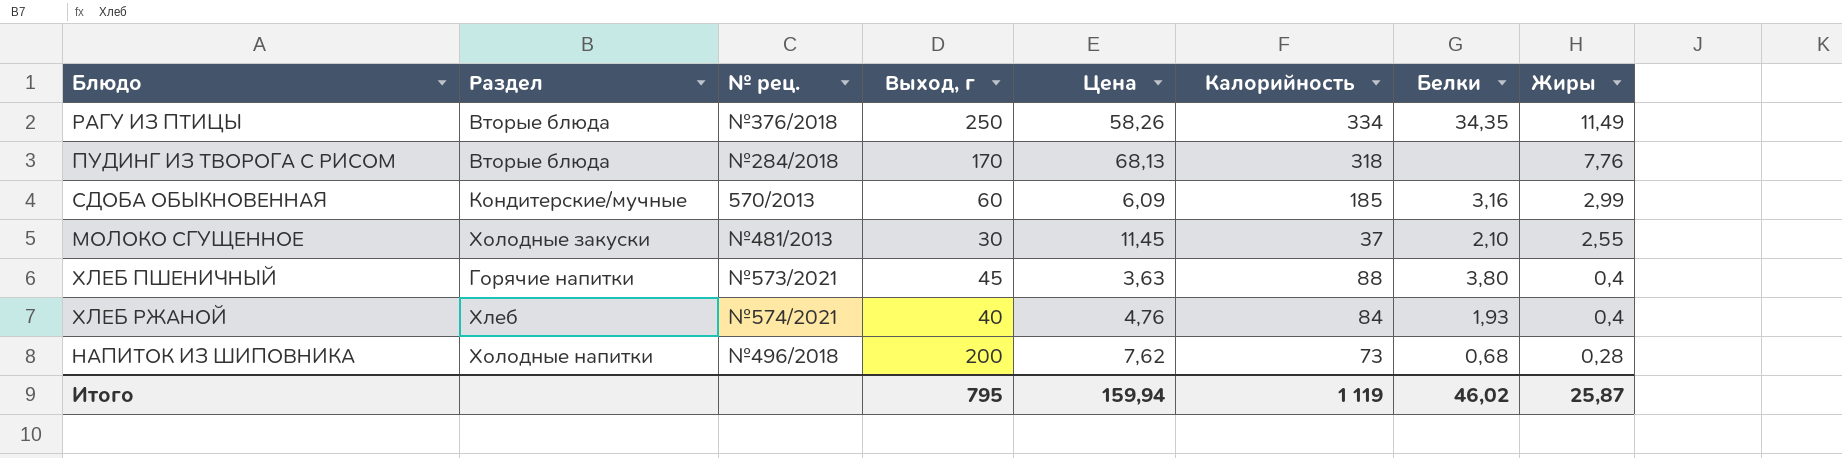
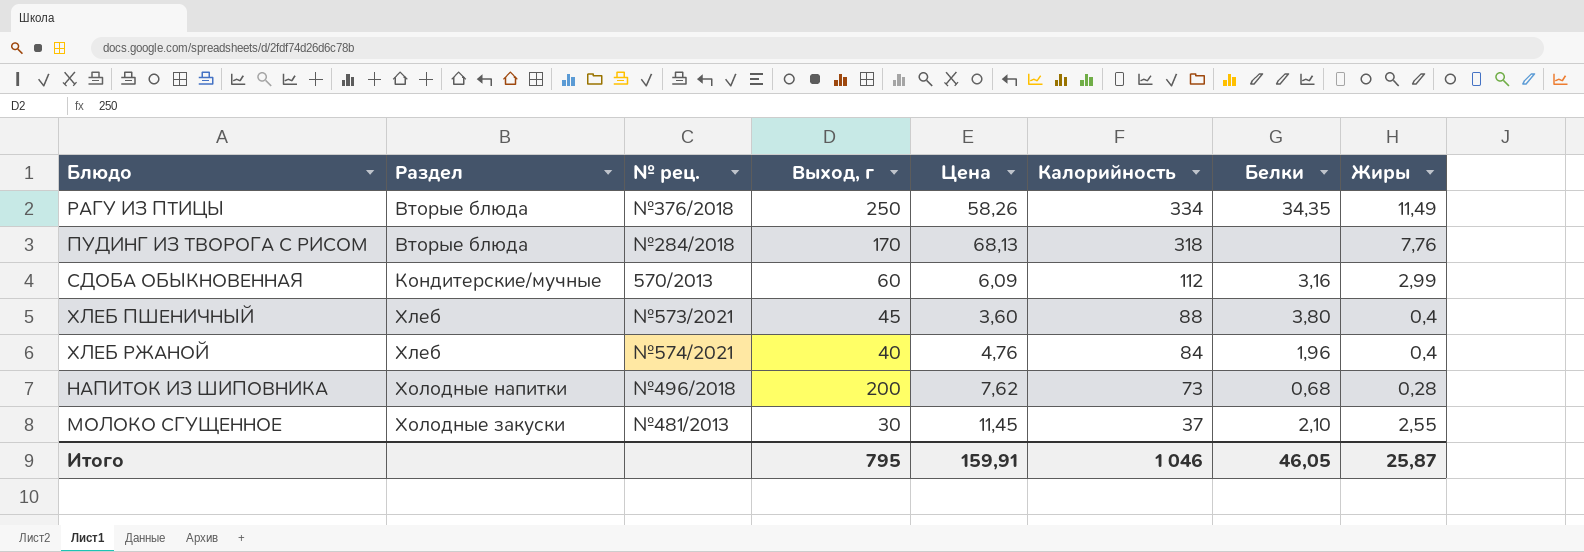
row order: Жиры descending -> Калорийность descending
СДОБА ОБЫКНОВЕННАЯ | Калорийность: 185 -> 112
ХЛЕБ ПШЕНИЧНЫЙ | Раздел: Горячие напитки -> Хлеб
ХЛЕБ ПШЕНИЧНЫЙ | Цена: 3,63 -> 3,60
ХЛЕБ РЖАНОЙ | Белки: 1,93 -> 1,96
Итого | Цена: 159,94 -> 159,91
Итого | Калорийность: 1 119 -> 1 046
Итого | Белки: 46,02 -> 46,05

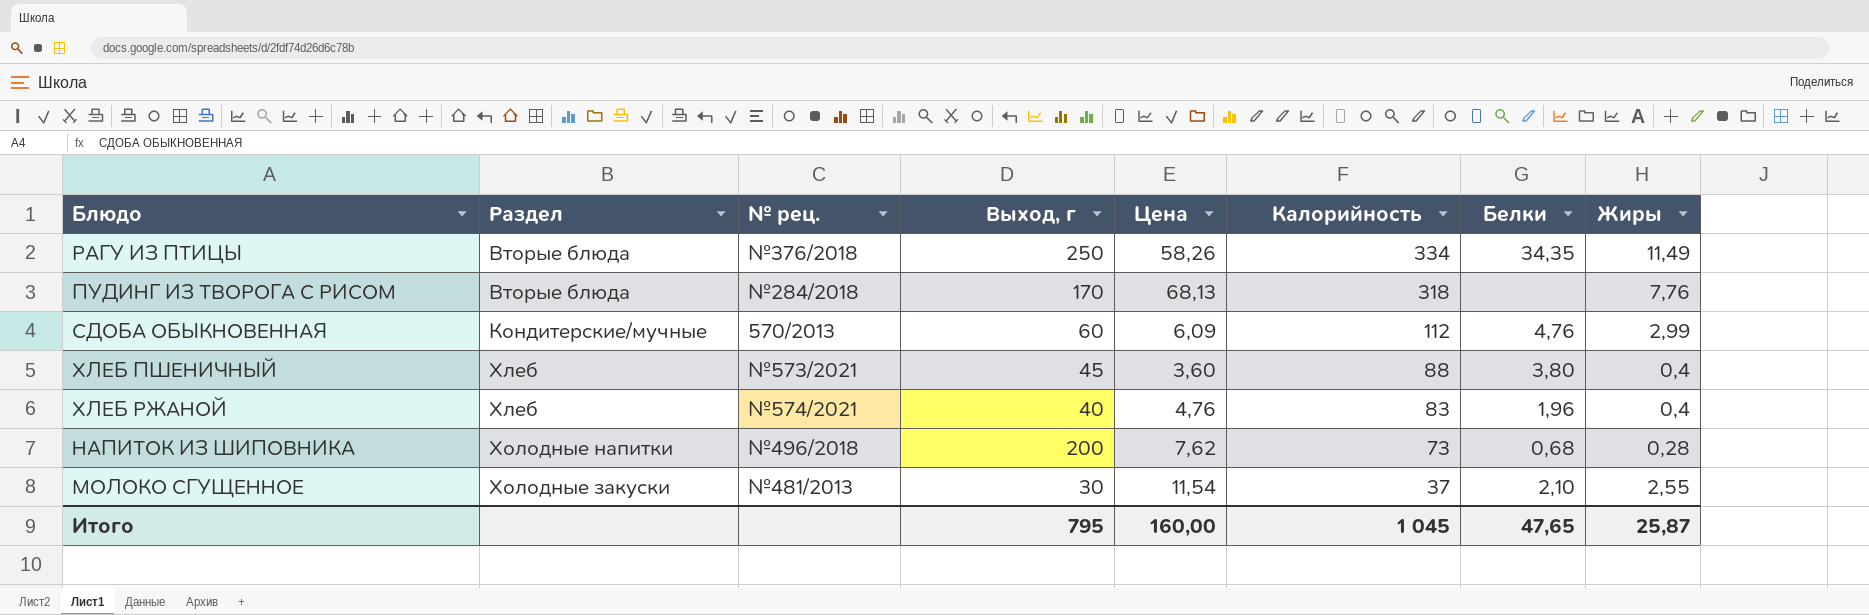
СДОБА ОБЫКНОВЕННАЯ | Белки: 3,16 -> 4,76
ХЛЕБ РЖАНОЙ | Калорийность: 84 -> 83
МОЛОКО СГУЩЕННОЕ | Цена: 11,45 -> 11,54
Итого | Цена: 159,91 -> 160,00
Итого | Калорийность: 1 046 -> 1 045
Итого | Белки: 46,05 -> 47,65

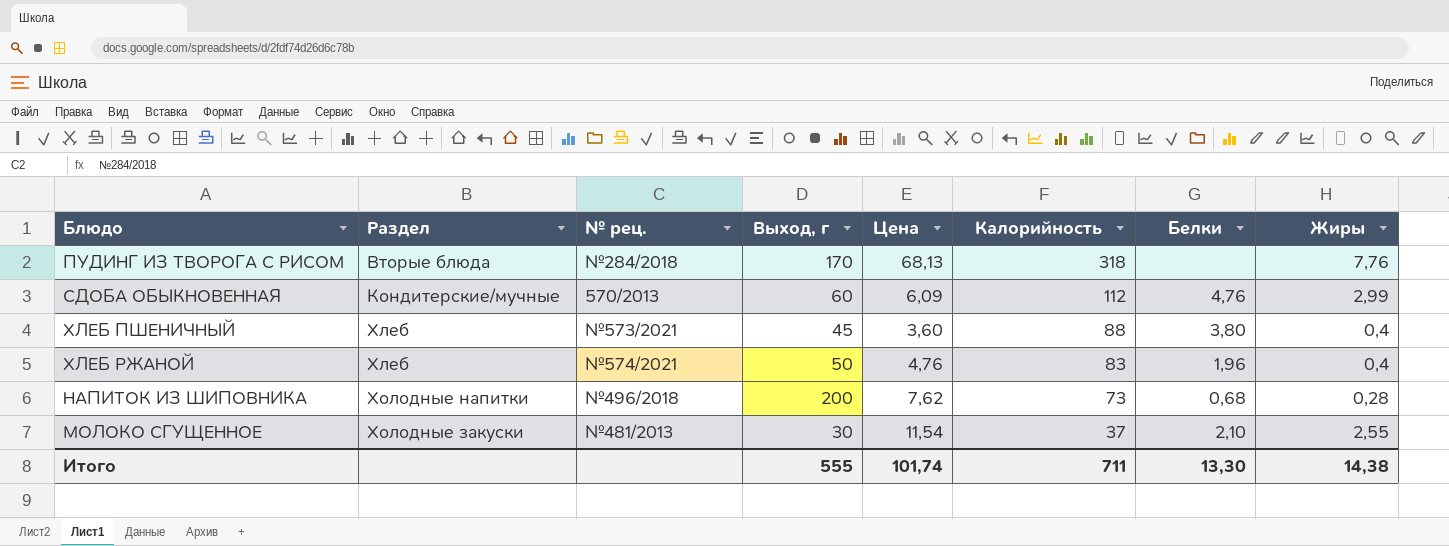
row РАГУ ИЗ ПТИЦЫ: Вторые блюда | №376/2018 | 250 | 58,26 | 334 | 34,35 | 11,49 -> none
ХЛЕБ РЖАНОЙ | Выход, г: 40 -> 50
Итого | Выход, г: 795 -> 555
Итого | Цена: 160,00 -> 101,74
Итого | Калорийность: 1 045 -> 711
Итого | Белки: 47,65 -> 13,30
Итого | Жиры: 25,87 -> 14,38

